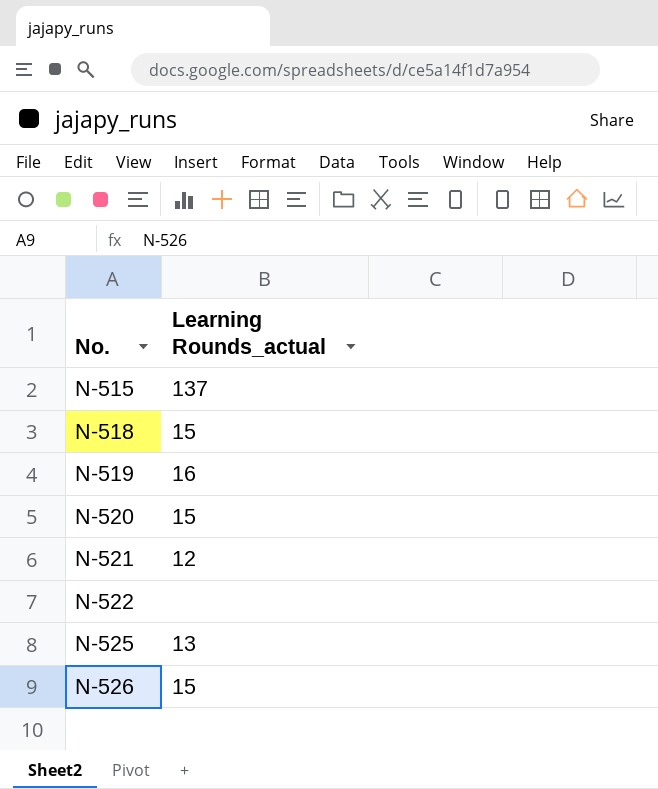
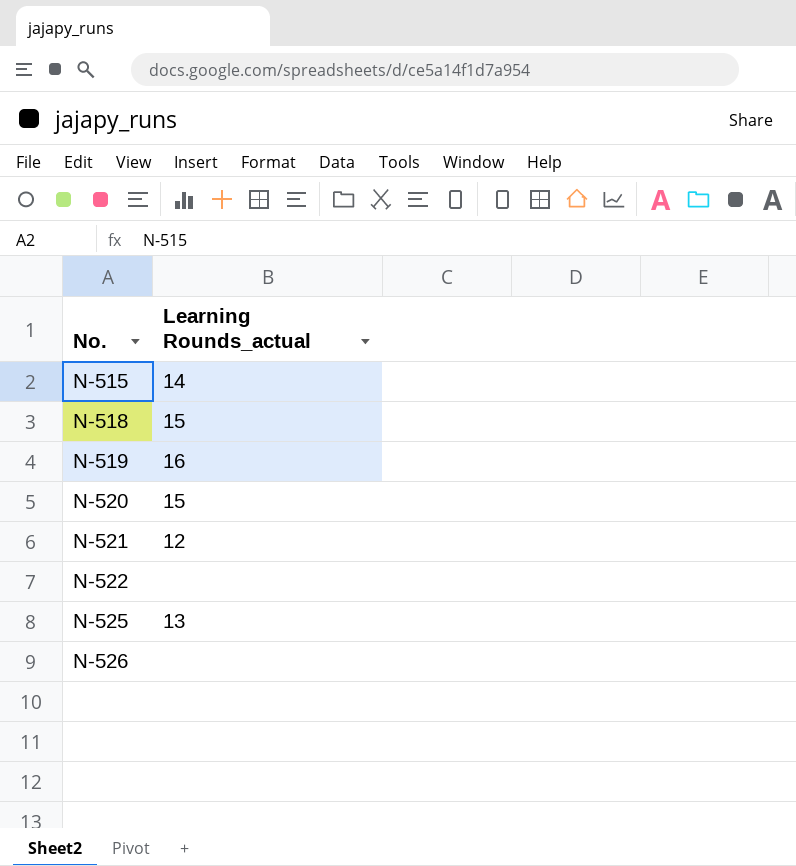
N-515 | Learning Rounds_actual: 137 -> 14
N-526 | Learning Rounds_actual: 15 -> none

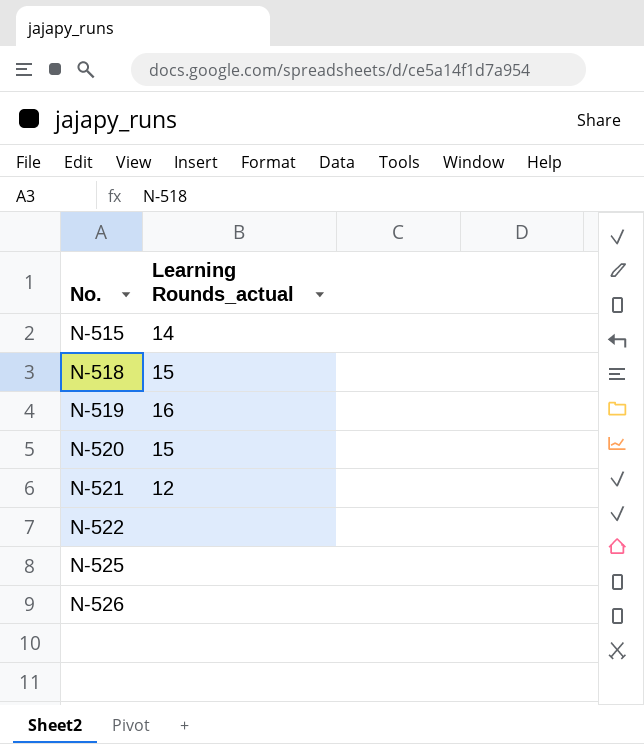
N-525 | Learning Rounds_actual: 13 -> none

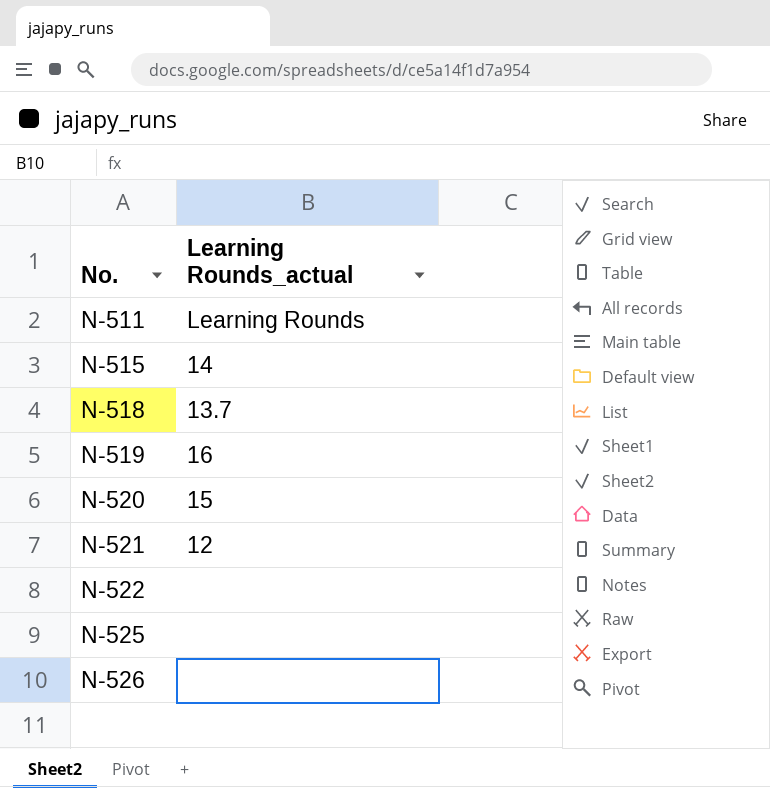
row N-511: none -> Learning Rounds
N-518 | Learning Rounds_actual: 15 -> 13.7

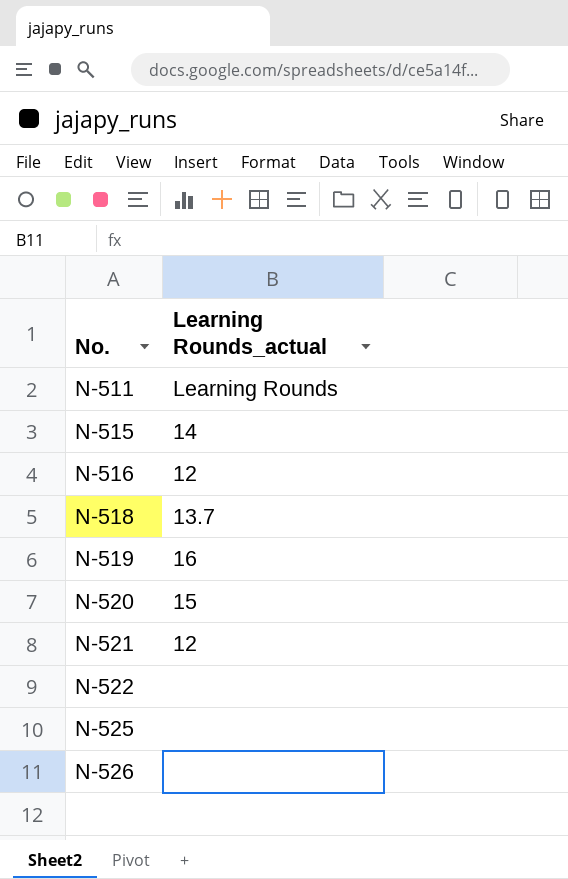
row N-516: none -> 12

